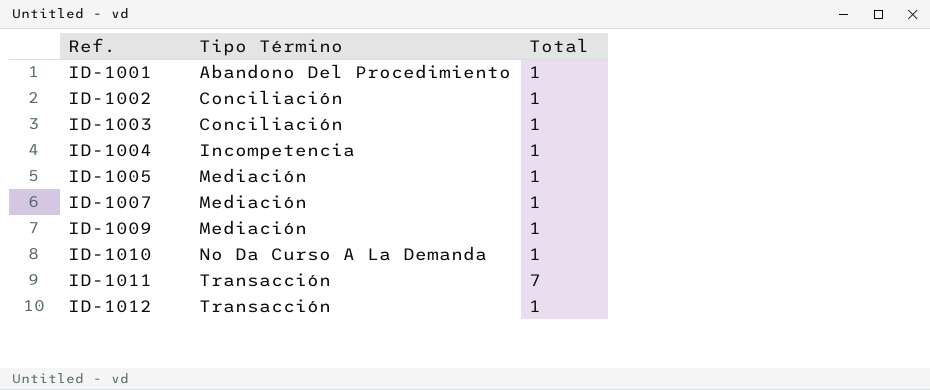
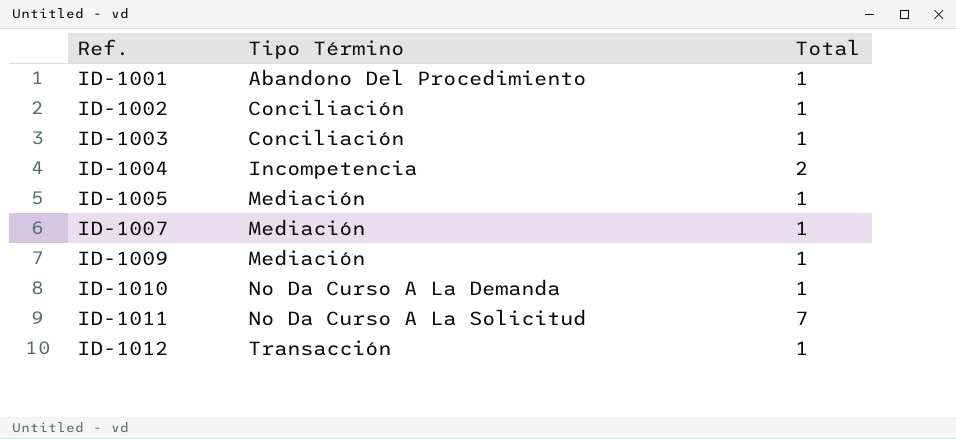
ID-1004 | Total: 1 -> 2
ID-1011 | Tipo Término: Transacción -> No Da Curso A La Solicitud

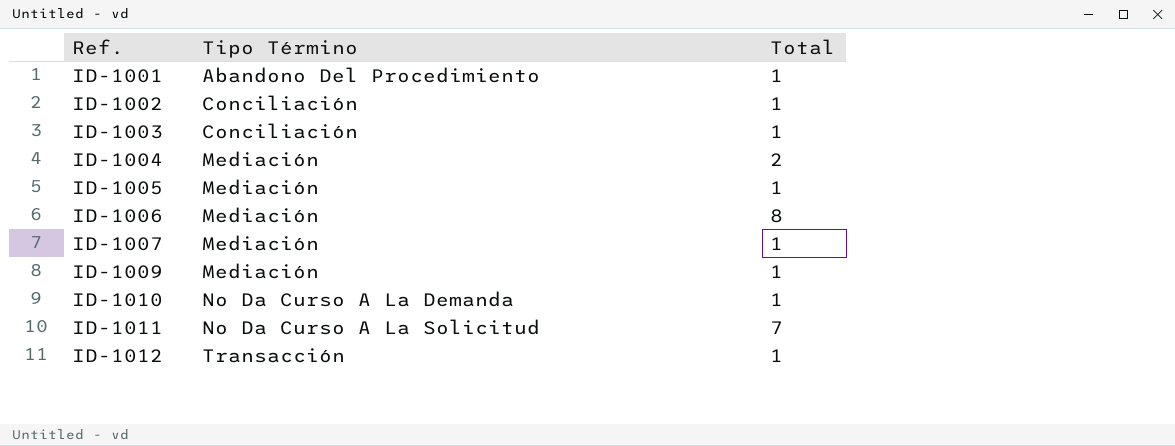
ID-1004 | Tipo Término: Incompetencia -> Mediación
row ID-1006: none -> Mediación | 8

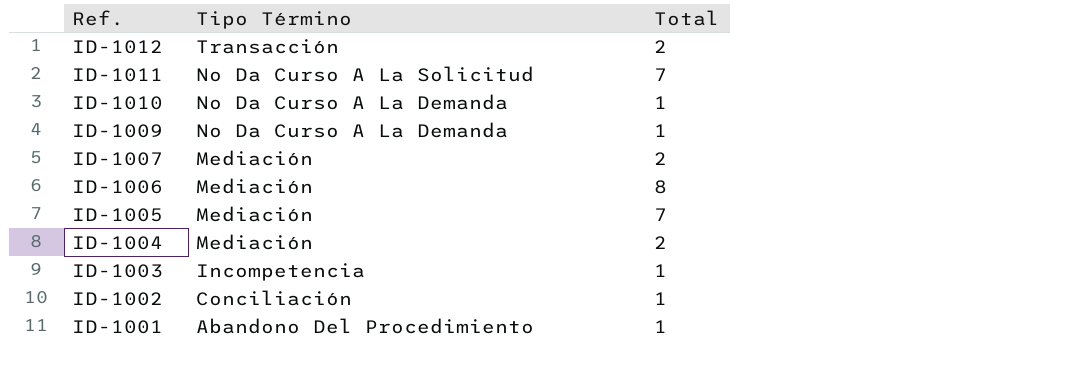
row order: Ref. ascending -> Ref. descending
ID-1012 | Total: 1 -> 2
ID-1009 | Tipo Término: Mediación -> No Da Curso A La Demanda
ID-1007 | Total: 1 -> 2
ID-1005 | Total: 1 -> 7
ID-1003 | Tipo Término: Conciliación -> Incompetencia

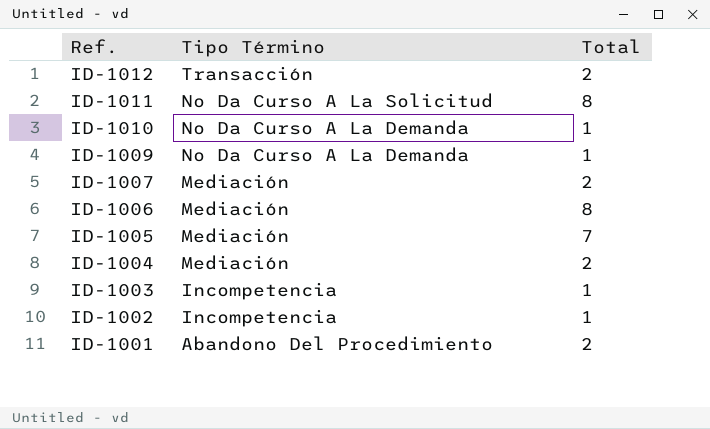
ID-1011 | Total: 7 -> 8
ID-1002 | Tipo Término: Conciliación -> Incompetencia
ID-1001 | Total: 1 -> 2

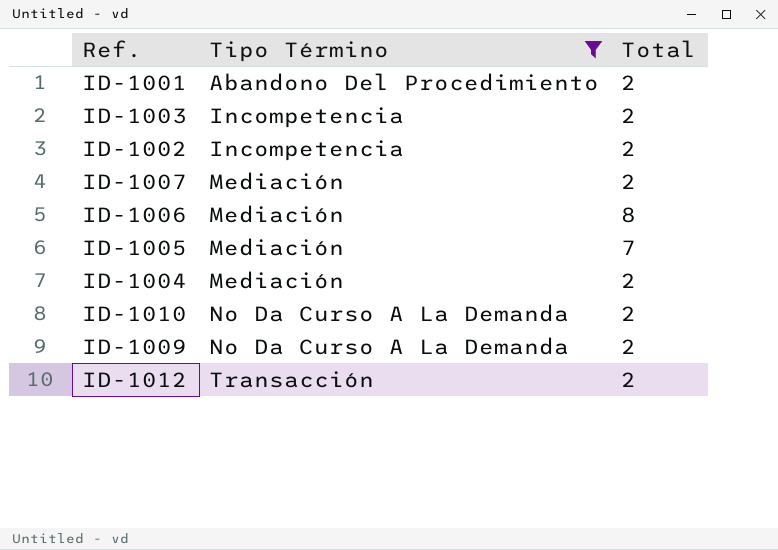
filter: none -> Tipo Término != No Da Curso A La Solicitud
row order: Ref. descending -> Tipo Término ascending
ID-1003 | Total: 1 -> 2
ID-1002 | Total: 1 -> 2
ID-1010 | Total: 1 -> 2
ID-1009 | Total: 1 -> 2

